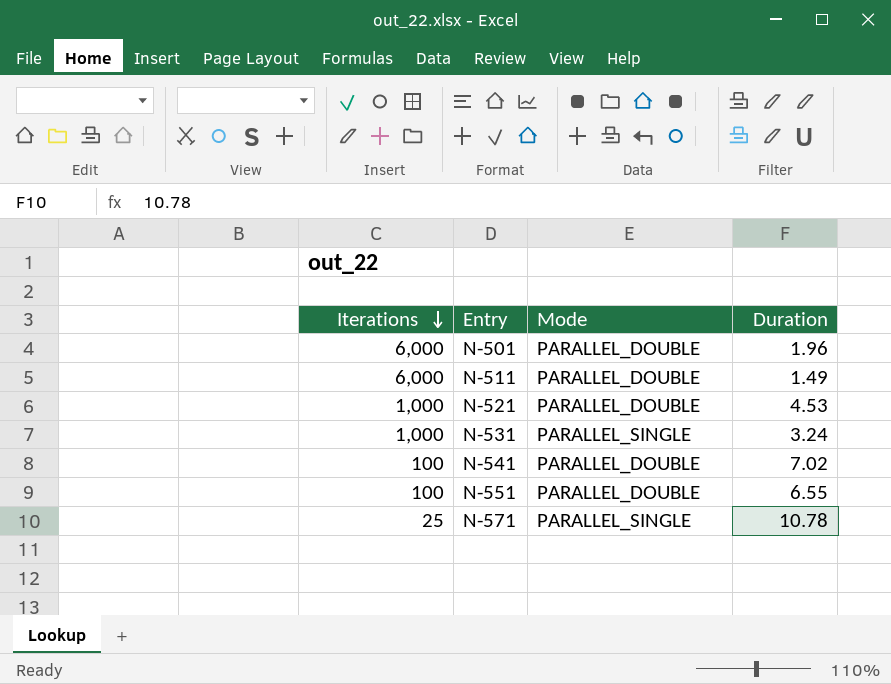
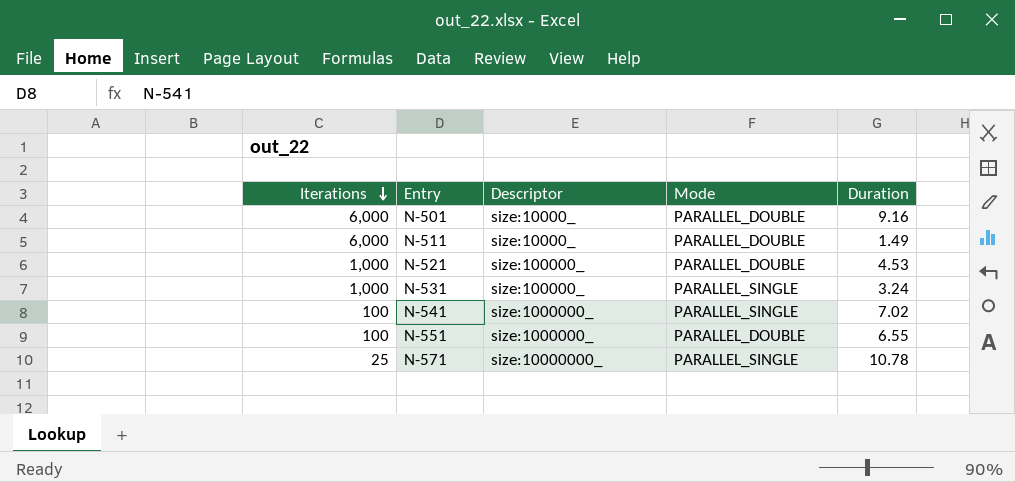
column Descriptor | position: none -> 3
N-501 | Duration: 1.96 -> 9.16
N-541 | Mode: PARALLEL_DOUBLE -> PARALLEL_SINGLE

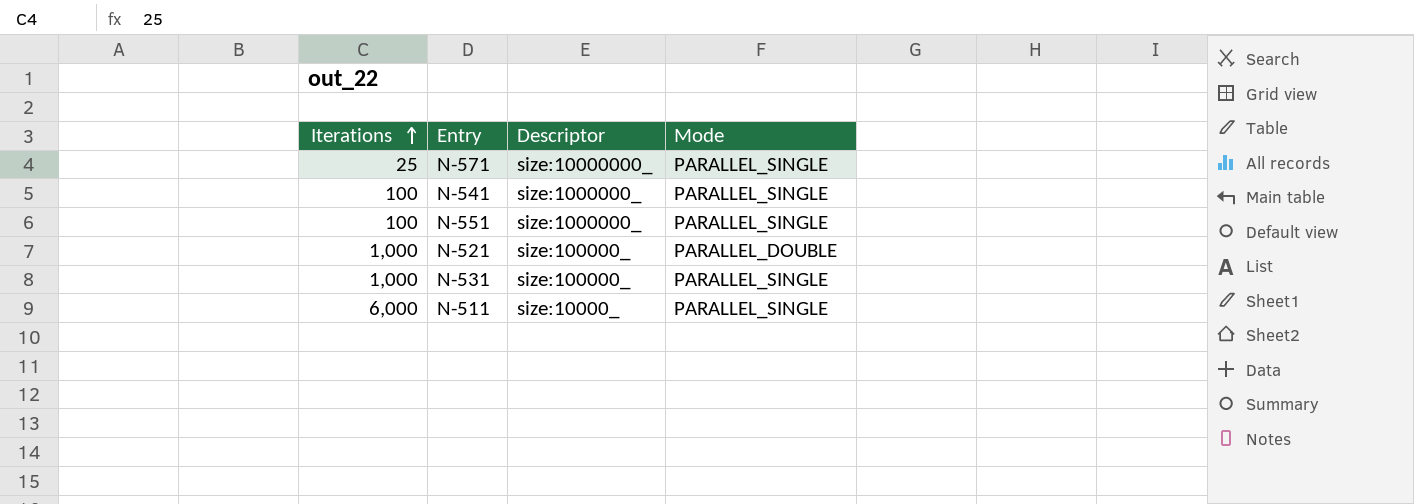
row order: Iterations descending -> Iterations ascending
column Duration | position: 5 -> none
row N-501: 6,000 | size:10000_ | PARALLEL_DOUBLE | 9.16 -> none
N-551 | Mode: PARALLEL_DOUBLE -> PARALLEL_SINGLE
N-511 | Mode: PARALLEL_DOUBLE -> PARALLEL_SINGLE

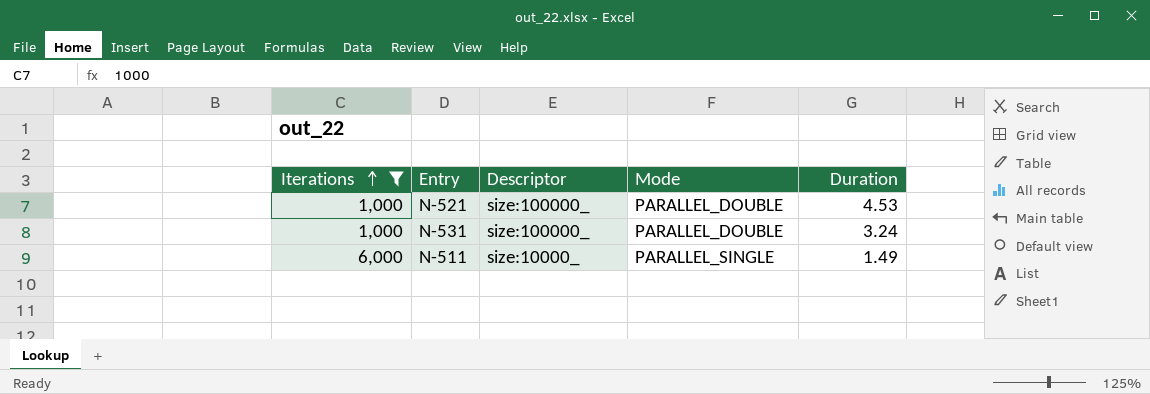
filter: none -> Iterations >= 1,000
column Duration | position: none -> 5
N-531 | Mode: PARALLEL_SINGLE -> PARALLEL_DOUBLE

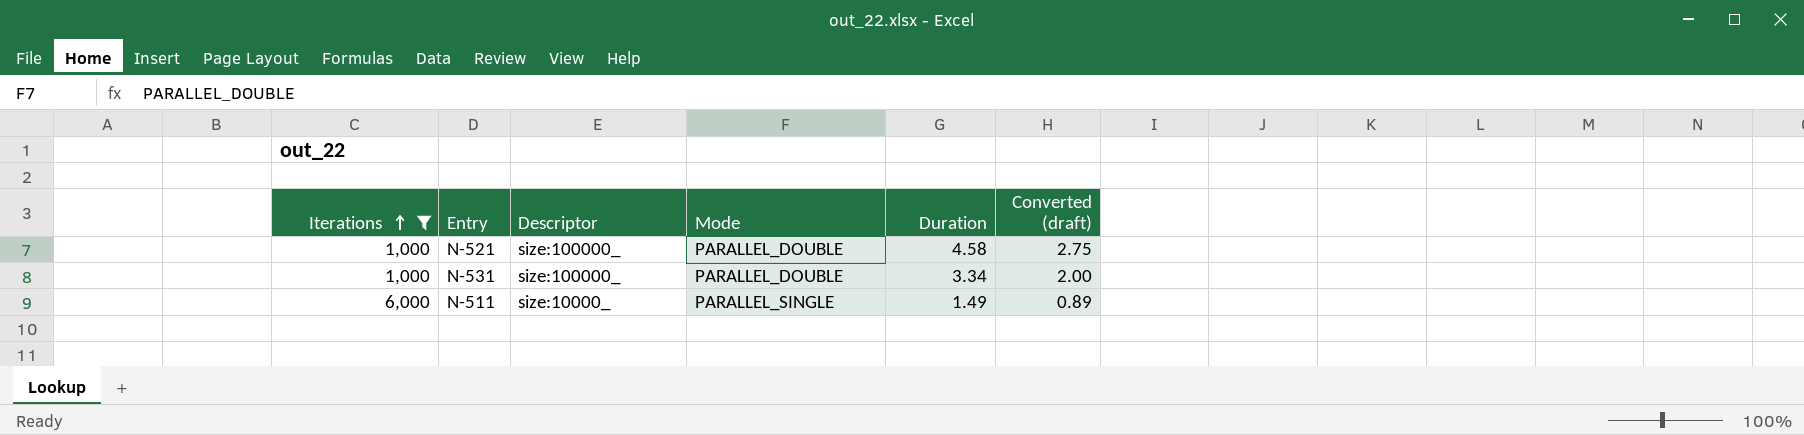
column Converted (draft) | formula: none -> [Duration] * 0.6
N-521 | Duration: 4.53 -> 4.58
N-531 | Duration: 3.24 -> 3.34

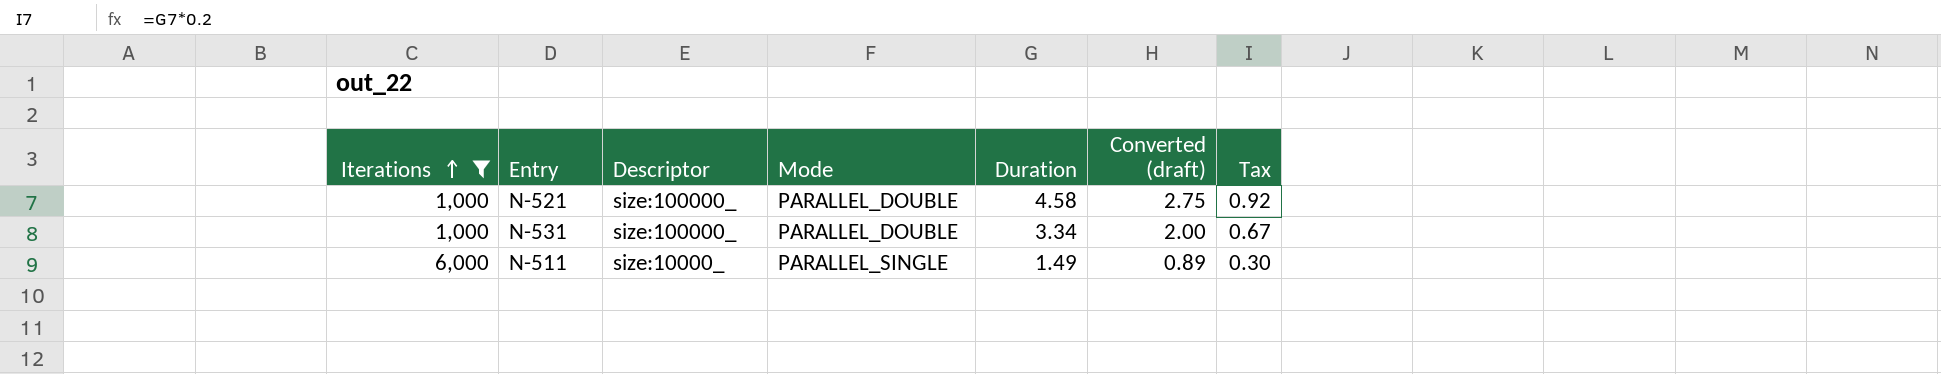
column Tax | formula: none -> [Duration] * 0.2

